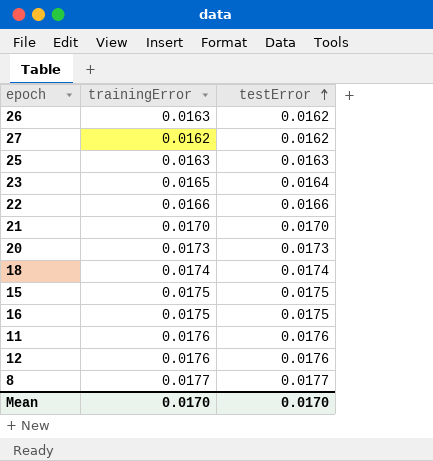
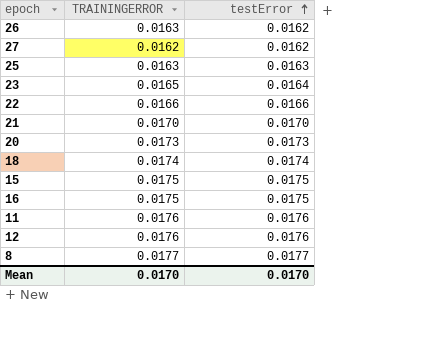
column name: trainingError -> TRAININGERROR

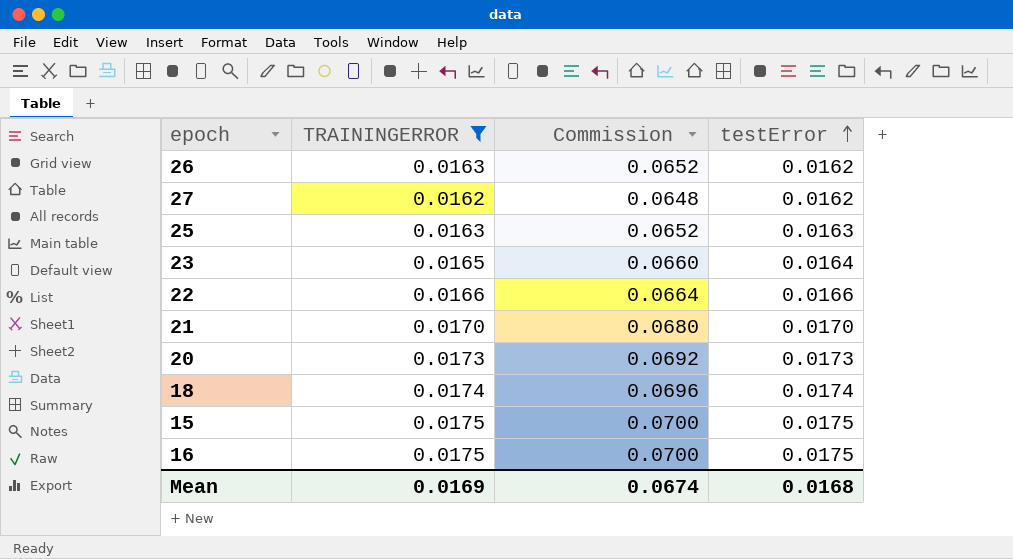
filter: none -> TRAININGERROR <= 0.0175
column Commission | formula: none -> [TRAININGERROR] * 4
Mean | TRAININGERROR: 0.0170 -> 0.0169
Mean | testError: 0.0170 -> 0.0168

